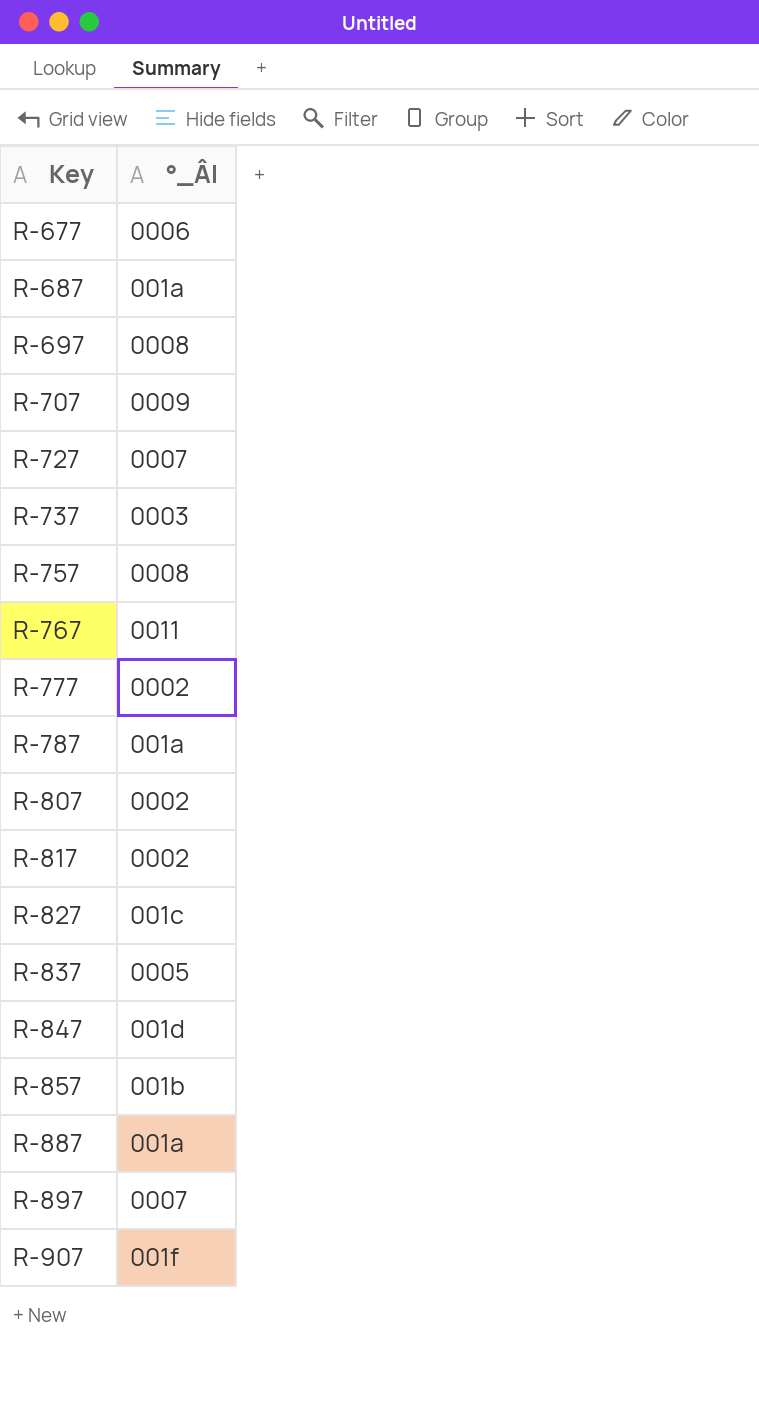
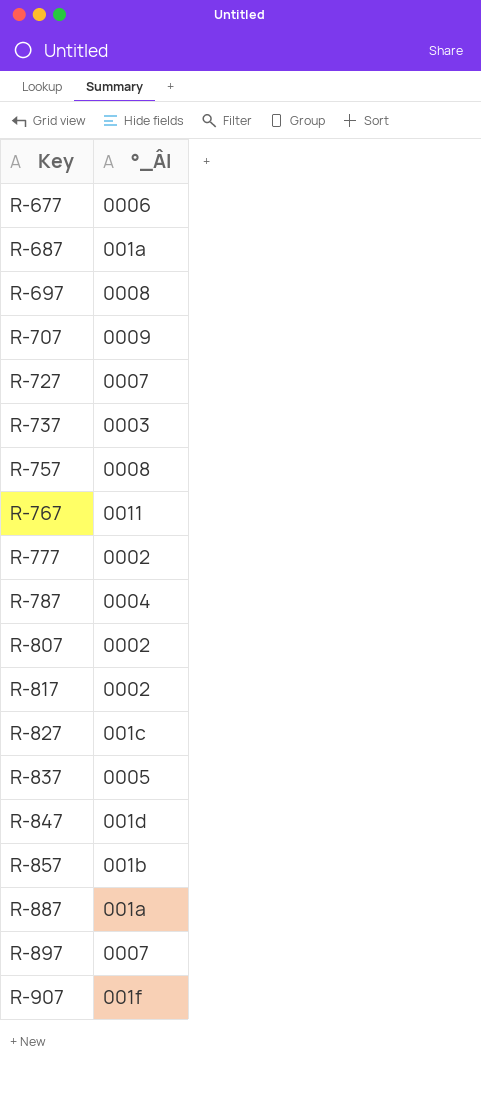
R-787 | °_ÂI: 001a -> 0004

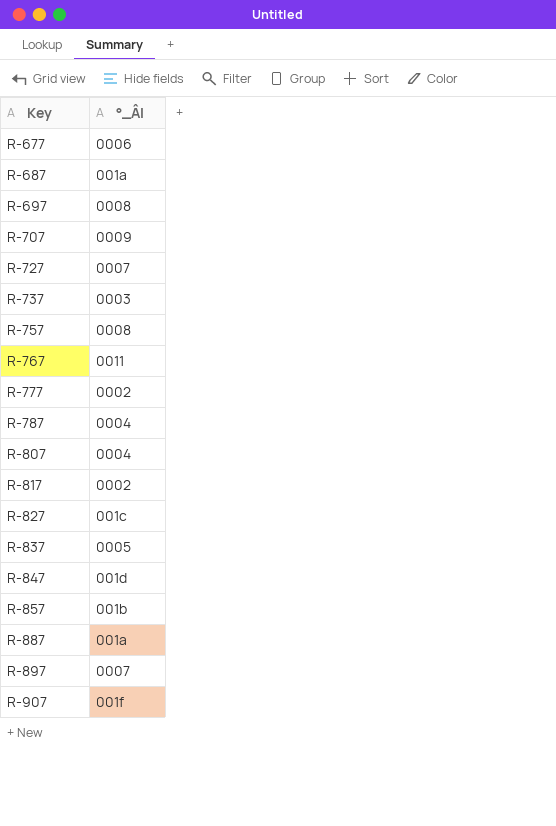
R-807 | °_ÂI: 0002 -> 0004

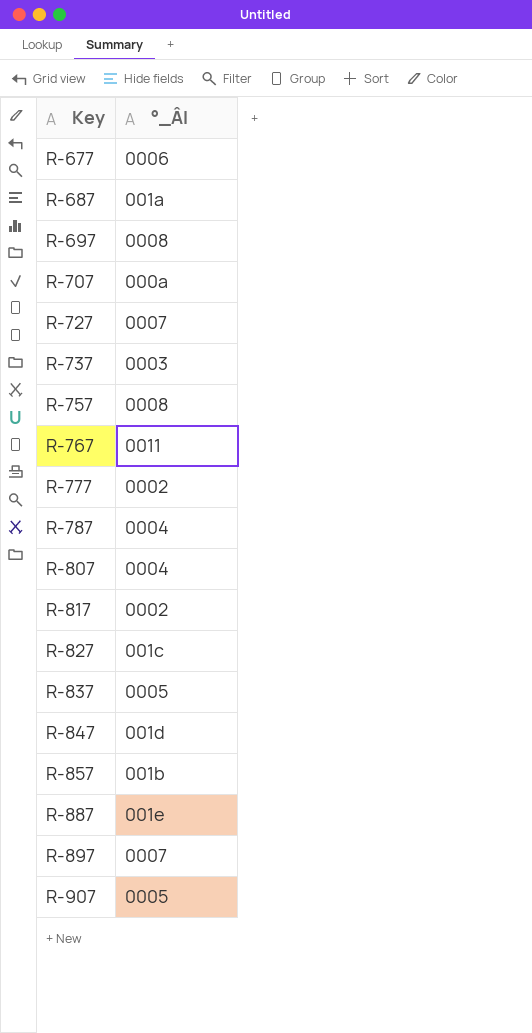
R-707 | °_ÂI: 0009 -> 000a
R-887 | °_ÂI: 001a -> 001e
R-907 | °_ÂI: 001f -> 0005

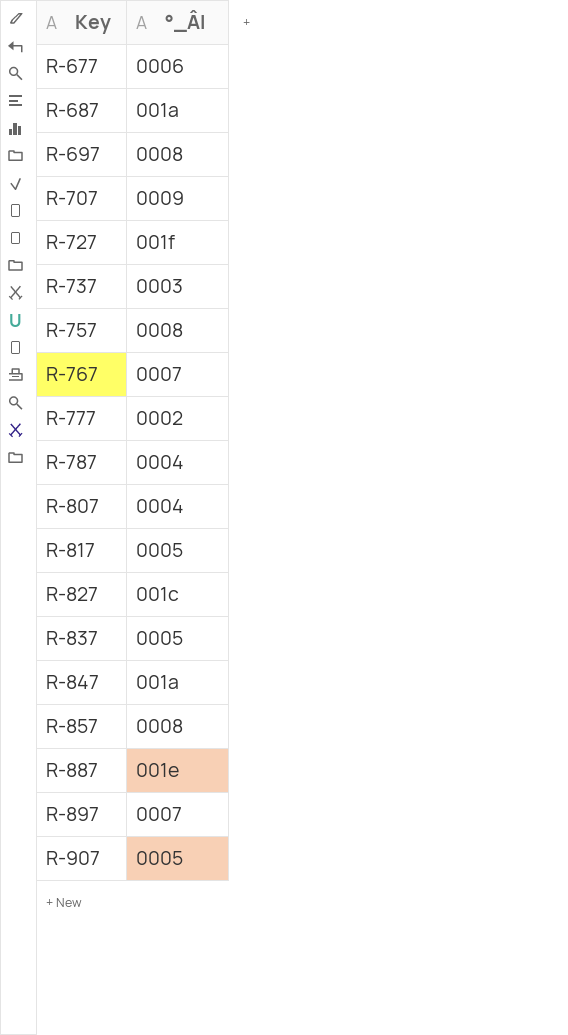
R-707 | °_ÂI: 000a -> 0009
R-727 | °_ÂI: 0007 -> 001f
R-767 | °_ÂI: 0011 -> 0007
R-817 | °_ÂI: 0002 -> 0005
R-847 | °_ÂI: 001d -> 001a
R-857 | °_ÂI: 001b -> 0008

